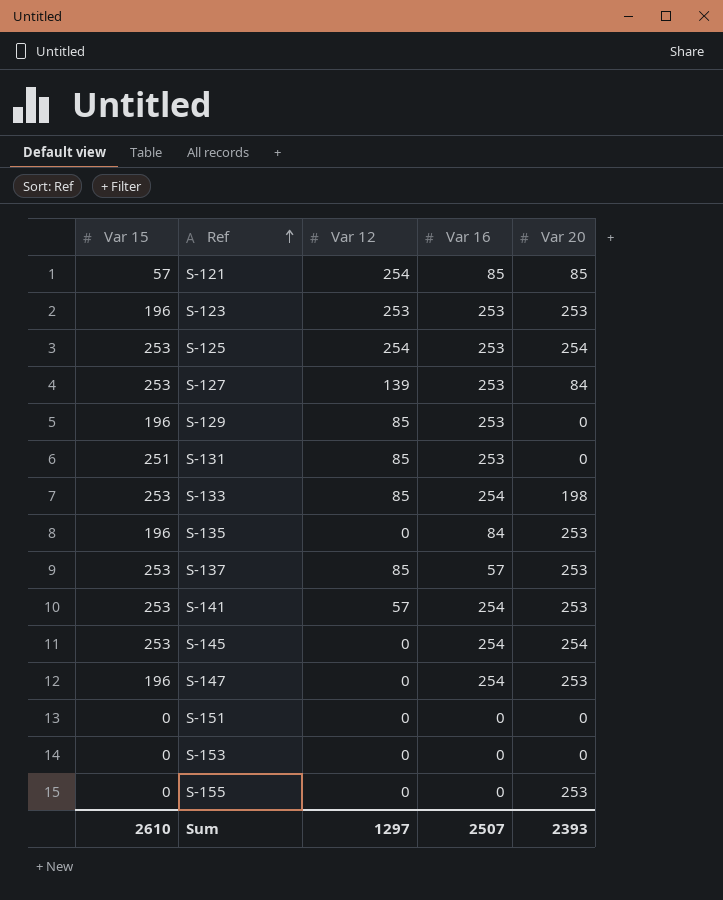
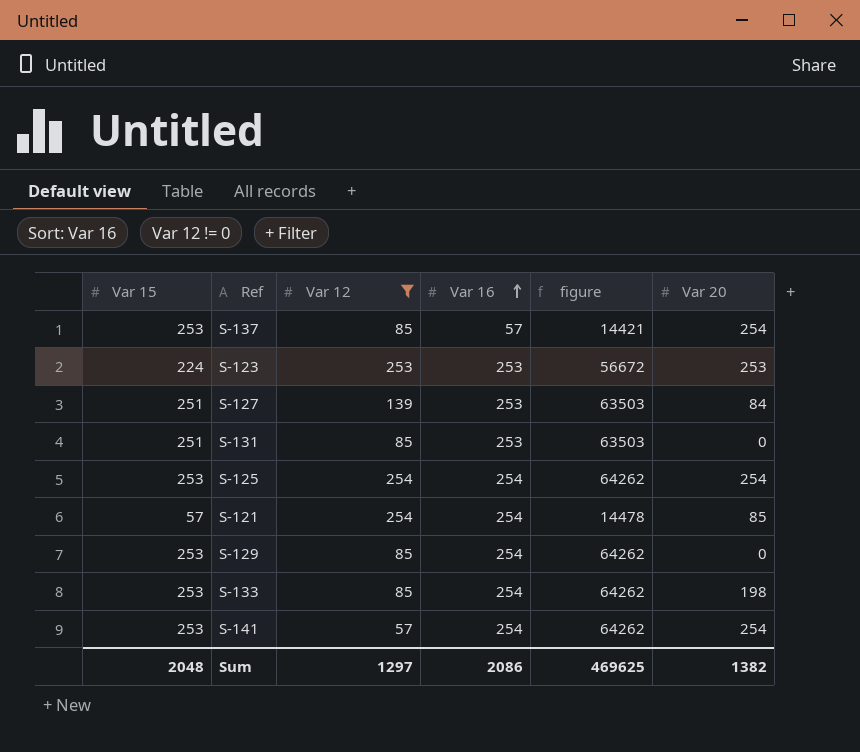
filter: none -> Var 12 != 0
row order: Ref ascending -> Var 16 ascending
column figure | formula: none -> [Var 15] * [Var 16]
S-137 | Var 20: 253 -> 254
S-123 | Var 15: 196 -> 224
S-127 | Var 15: 253 -> 251
S-125 | Var 16: 253 -> 254
S-121 | Var 16: 85 -> 254
S-129 | Var 15: 196 -> 253
S-129 | Var 16: 253 -> 254
S-141 | Var 20: 253 -> 254
Sum | Var 15: 2610 -> 2048
Sum | Var 16: 2507 -> 2086
Sum | Var 20: 2393 -> 1382

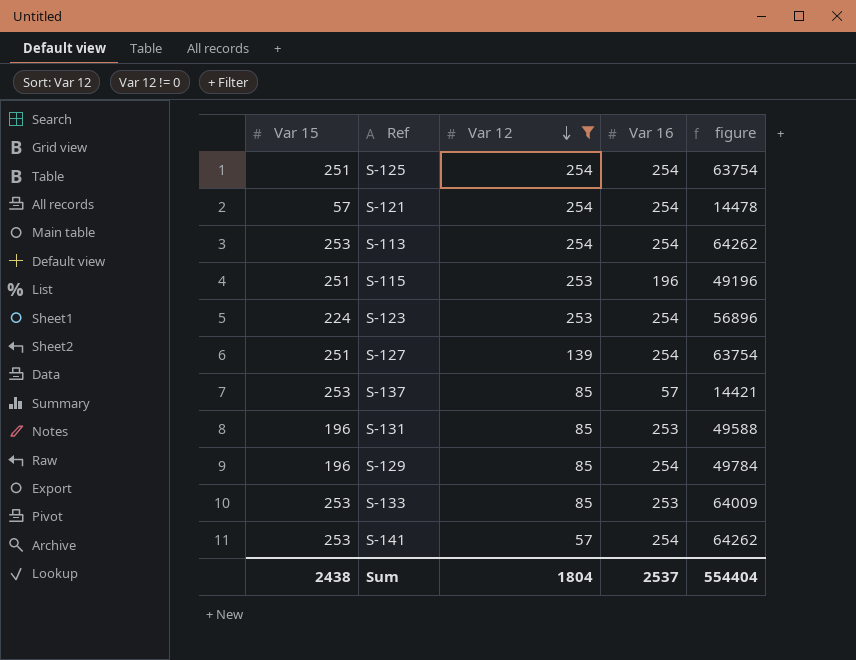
row order: Var 16 ascending -> Var 12 descending
column Var 20 | position: 6 -> none
S-125 | Var 15: 253 -> 251
S-125 | figure: 64262 -> 63754
row S-113: none -> 253 | 254 | 254 | 64262
row S-115: none -> 251 | 253 | 196 | 49196
S-123 | Var 16: 253 -> 254
S-123 | figure: 56672 -> 56896
S-127 | Var 16: 253 -> 254
S-127 | figure: 63503 -> 63754
S-131 | Var 15: 251 -> 196
S-131 | figure: 63503 -> 49588
S-129 | Var 15: 253 -> 196
S-129 | figure: 64262 -> 49784
S-133 | Var 16: 254 -> 253
S-133 | figure: 64262 -> 64009
Sum | Var 15: 2048 -> 2438
Sum | Var 12: 1297 -> 1804
Sum | Var 16: 2086 -> 2537
Sum | figure: 469625 -> 554404

